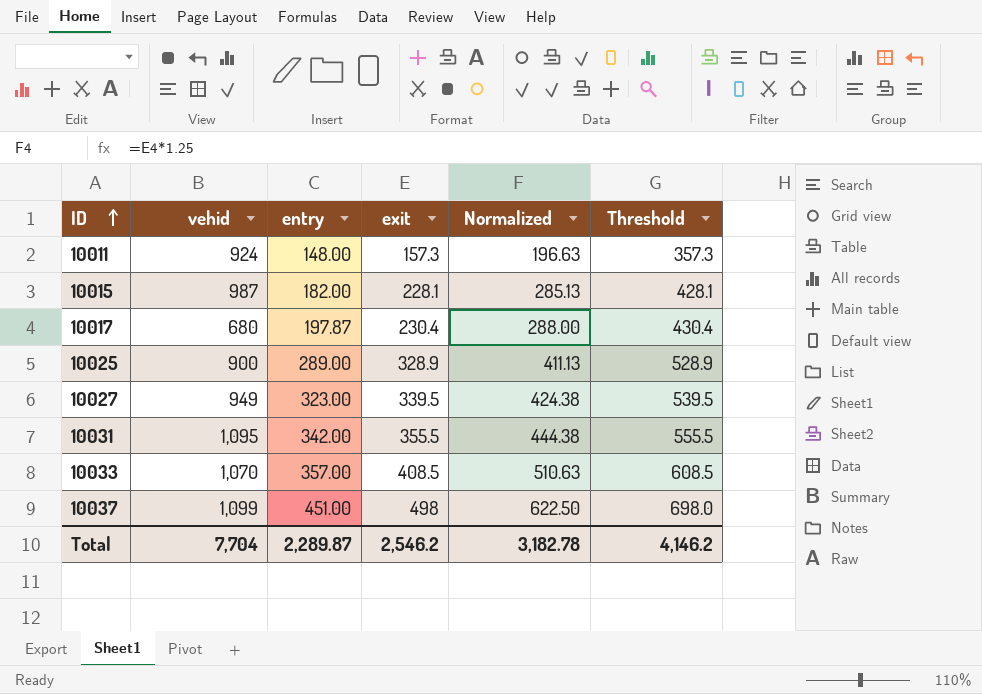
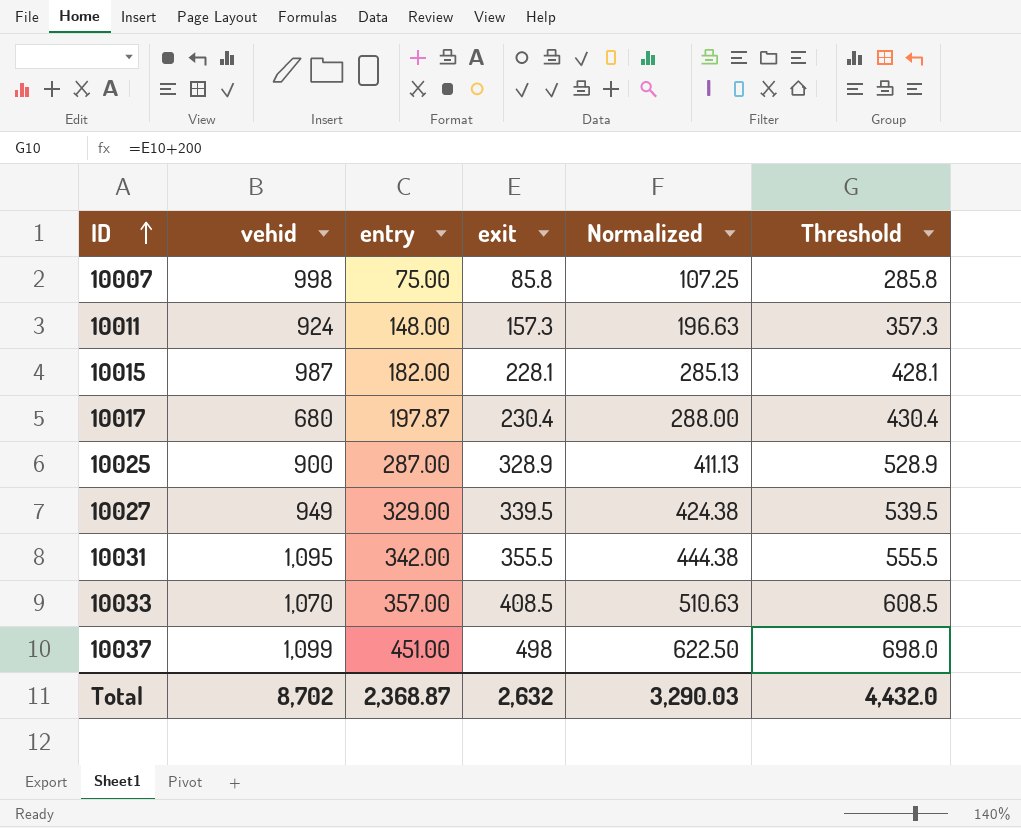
row 10007: none -> 998 | 75.00 | 85.8 | 107.25 | 285.8
10025 | entry: 289.00 -> 287.00
10027 | entry: 323.00 -> 329.00
Total | vehid: 7,704 -> 8,702
Total | entry: 2,289.87 -> 2,368.87
Total | exit: 2,546.2 -> 2,632
Total | Normalized: 3,182.78 -> 3,290.03
Total | Threshold: 4,146.2 -> 4,432.0

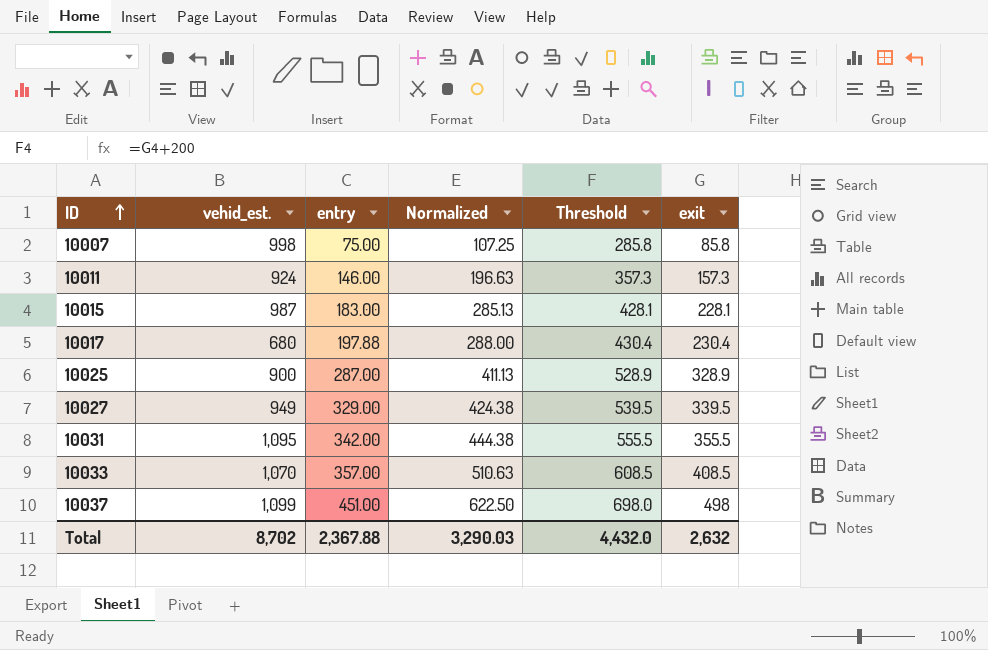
column name: vehid -> vehid_est.
column exit | position: 4 -> 6
10011 | entry: 148.00 -> 146.00
10015 | entry: 182.00 -> 183.00
10017 | entry: 197.87 -> 197.88
Total | entry: 2,368.87 -> 2,367.88

